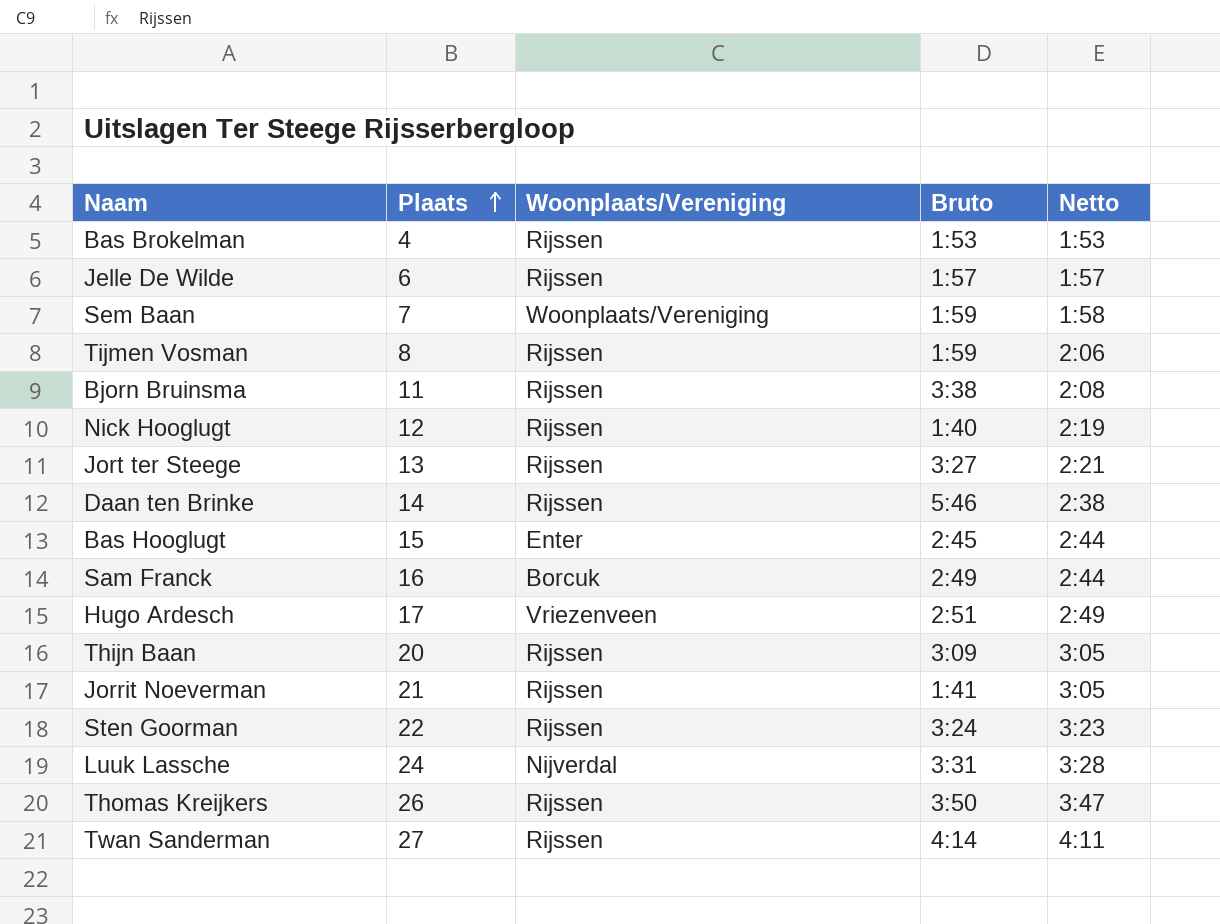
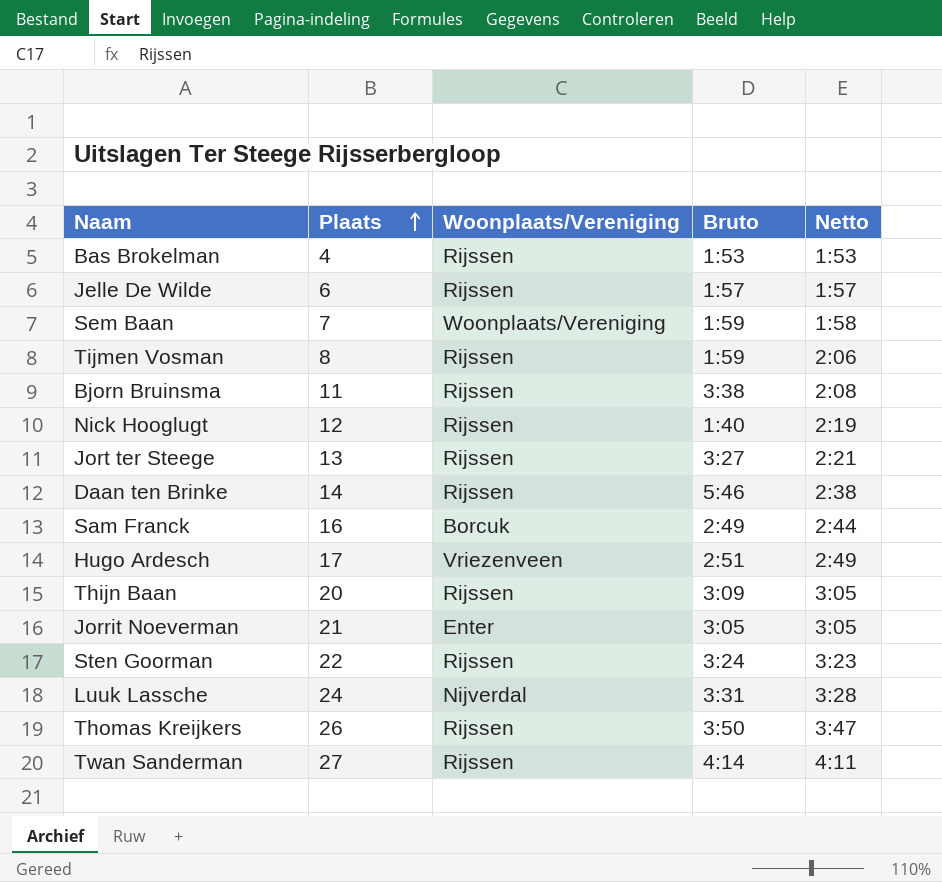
row Bas Hooglugt: 15 | Enter | 2:45 | 2:44 -> none
Jorrit Noeverman | Woonplaats/Vereniging: Rijssen -> Enter
Jorrit Noeverman | Bruto: 1:41 -> 3:05

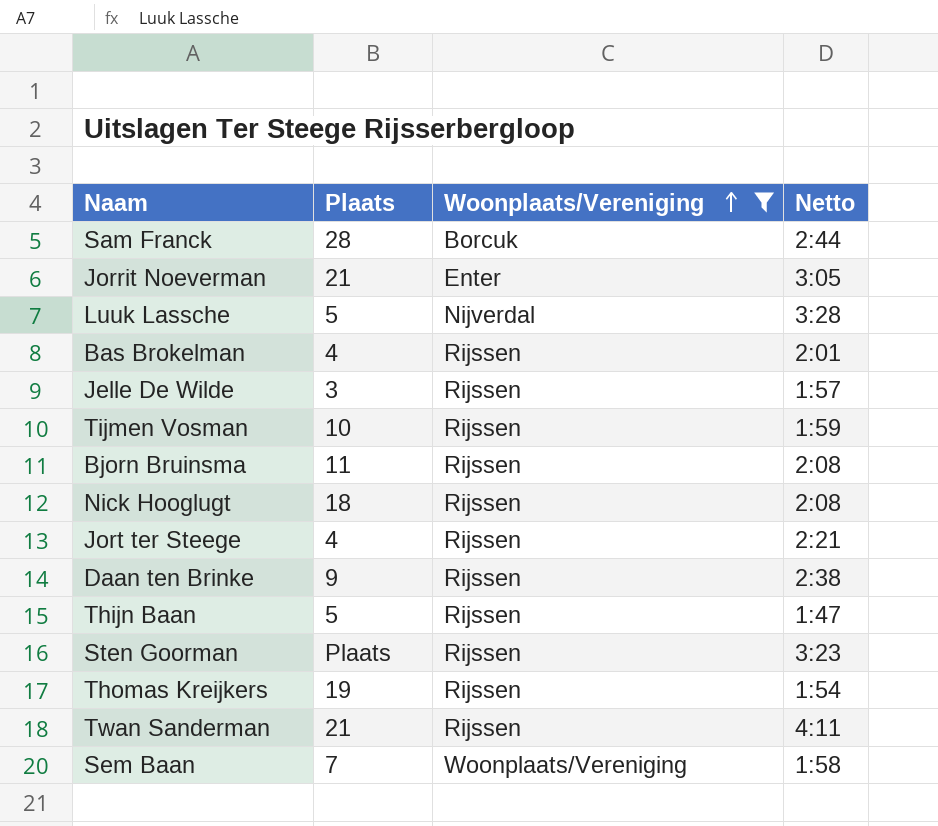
filter: none -> Woonplaats/Vereniging != Vriezenveen
row order: Plaats ascending -> Woonplaats/Vereniging ascending
column Bruto | position: 4 -> none
Sam Franck | Plaats: 16 -> 28
Luuk Lassche | Plaats: 24 -> 5
Bas Brokelman | Netto: 1:53 -> 2:01
Jelle De Wilde | Plaats: 6 -> 3
Tijmen Vosman | Plaats: 8 -> 10
Tijmen Vosman | Netto: 2:06 -> 1:59
Nick Hooglugt | Plaats: 12 -> 18
Nick Hooglugt | Netto: 2:19 -> 2:08
Jort ter Steege | Plaats: 13 -> 4
Daan ten Brinke | Plaats: 14 -> 9
Thijn Baan | Plaats: 20 -> 5
Thijn Baan | Netto: 3:05 -> 1:47
Sten Goorman | Plaats: 22 -> Plaats
Thomas Kreijkers | Plaats: 26 -> 19
Thomas Kreijkers | Netto: 3:47 -> 1:54
Twan Sanderman | Plaats: 27 -> 21

